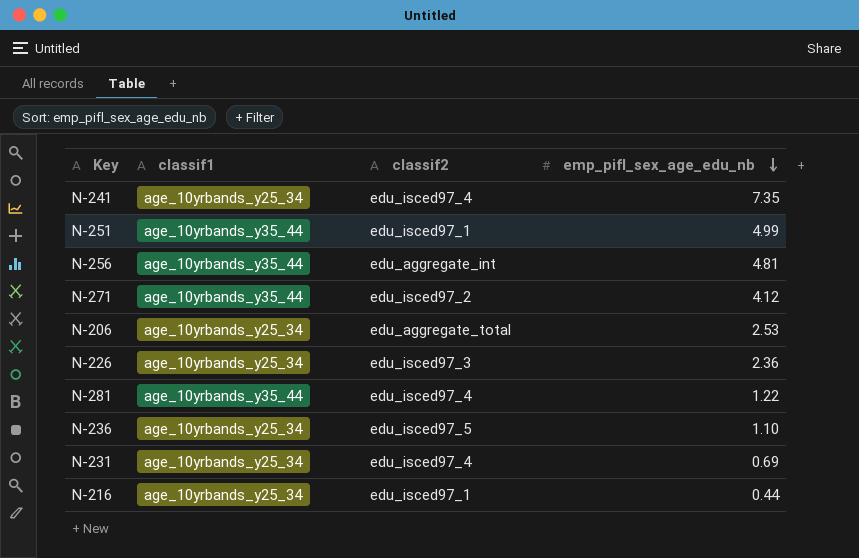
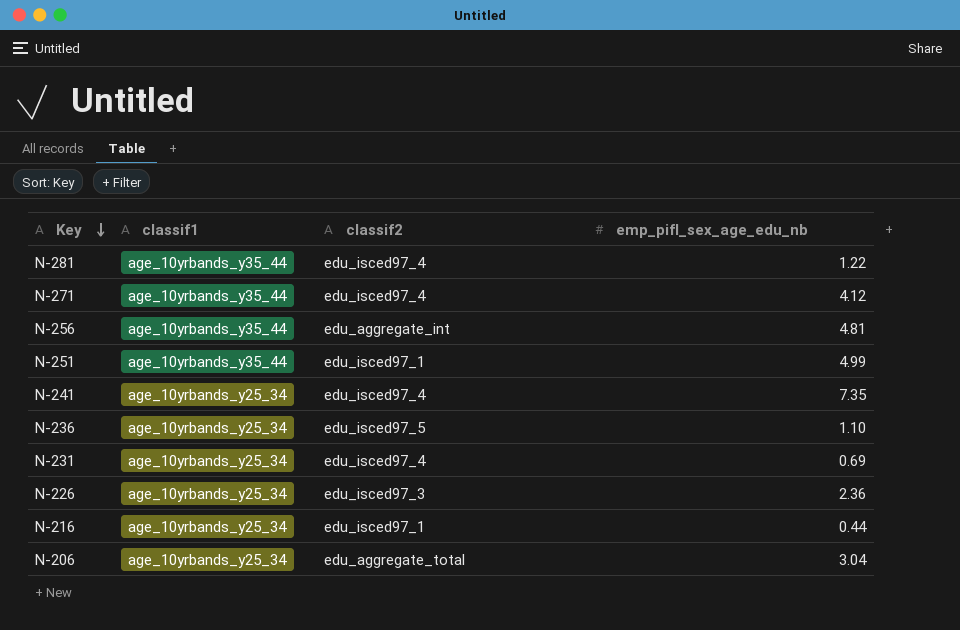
row order: emp_pifl_sex_age_edu_nb descending -> Key descending
N-271 | classif2: edu_isced97_2 -> edu_isced97_4
N-206 | emp_pifl_sex_age_edu_nb: 2.53 -> 3.04

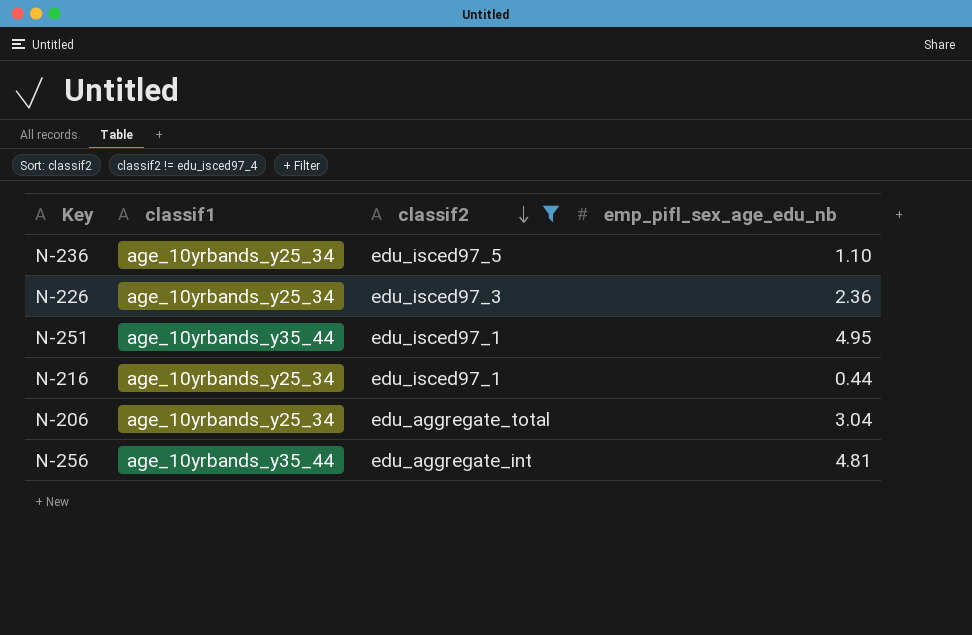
filter: none -> classif2 != edu_isced97_4
row order: Key descending -> classif2 descending
N-251 | emp_pifl_sex_age_edu_nb: 4.99 -> 4.95

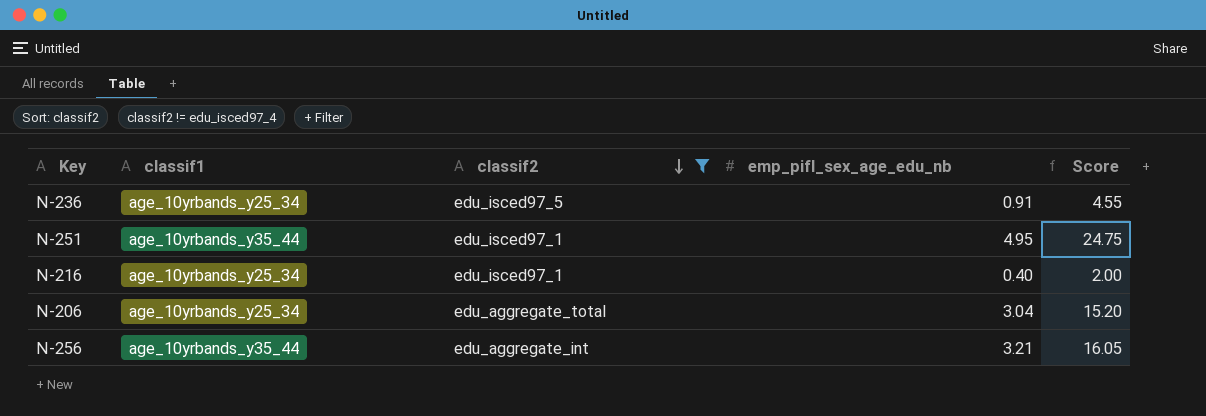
column Score | formula: none -> [emp_pifl_sex_age_edu_nb] * 5
row N-226: age_10yrbands_y25_34 | edu_isced97_3 | 2.36 -> none
N-236 | emp_pifl_sex_age_edu_nb: 1.10 -> 0.91
N-216 | emp_pifl_sex_age_edu_nb: 0.44 -> 0.40
N-256 | emp_pifl_sex_age_edu_nb: 4.81 -> 3.21

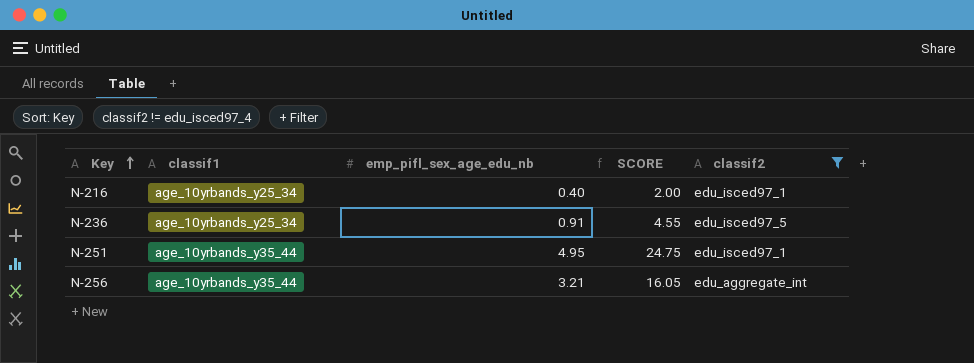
row order: classif2 descending -> Key ascending
column name: Score -> SCORE
column classif2 | position: 3 -> 5
row N-206: age_10yrbands_y25_34 | edu_aggregate_total | 3.04 | 15.20 -> none

